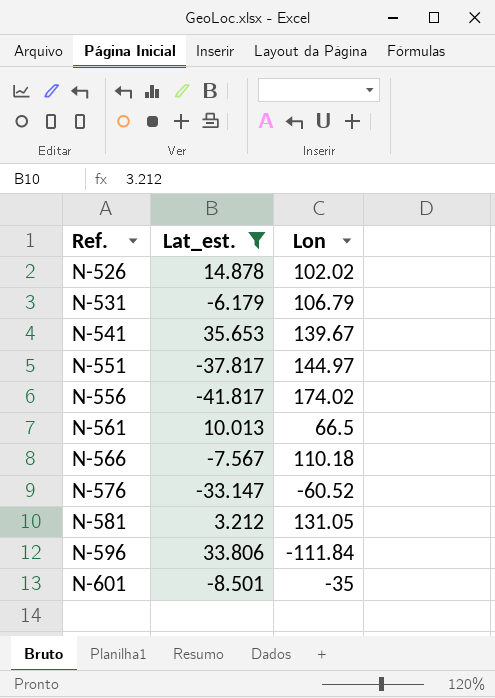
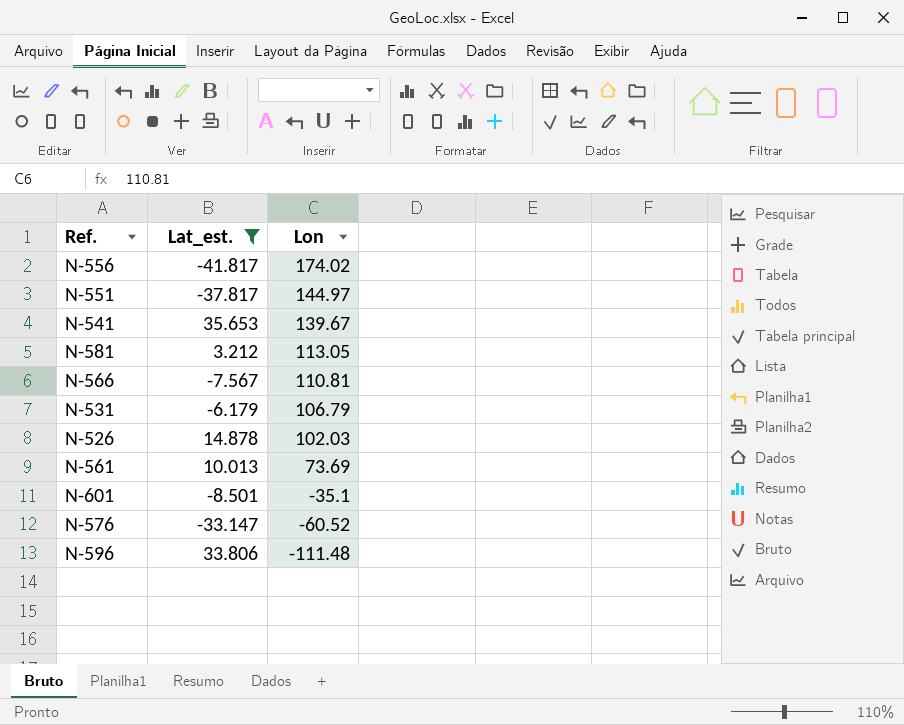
row order: Ref. ascending -> Lon descending
N-581 | Lon: 131.05 -> 113.05
N-566 | Lon: 110.18 -> 110.81
N-526 | Lon: 102.02 -> 102.03
N-561 | Lon: 66.5 -> 73.69
N-601 | Lon: -35 -> -35.1
N-596 | Lon: -111.84 -> -111.48

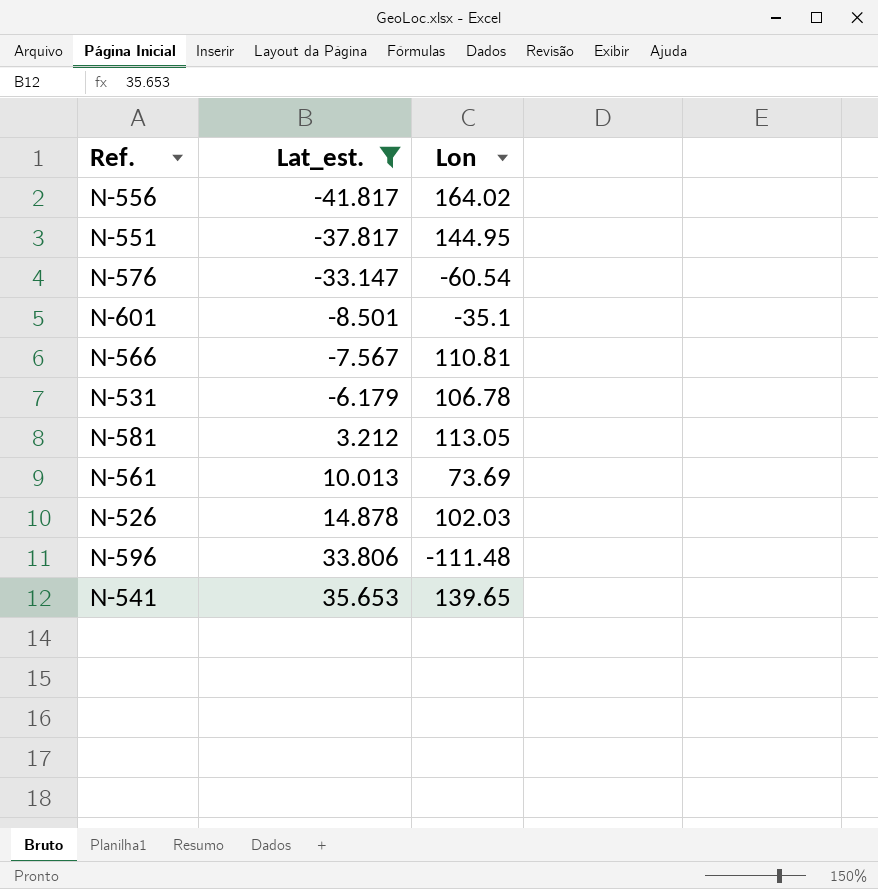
row order: Lon descending -> Lat_est. ascending
N-556 | Lon: 174.02 -> 164.02
N-551 | Lon: 144.97 -> 144.95
N-576 | Lon: -60.52 -> -60.54
N-531 | Lon: 106.79 -> 106.78
N-541 | Lon: 139.67 -> 139.65

